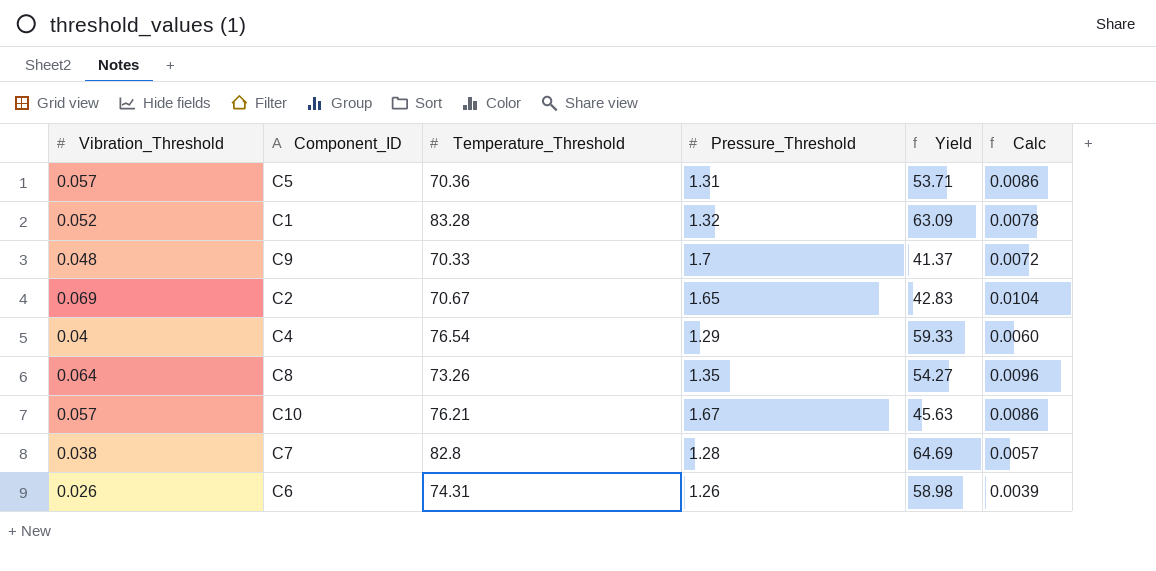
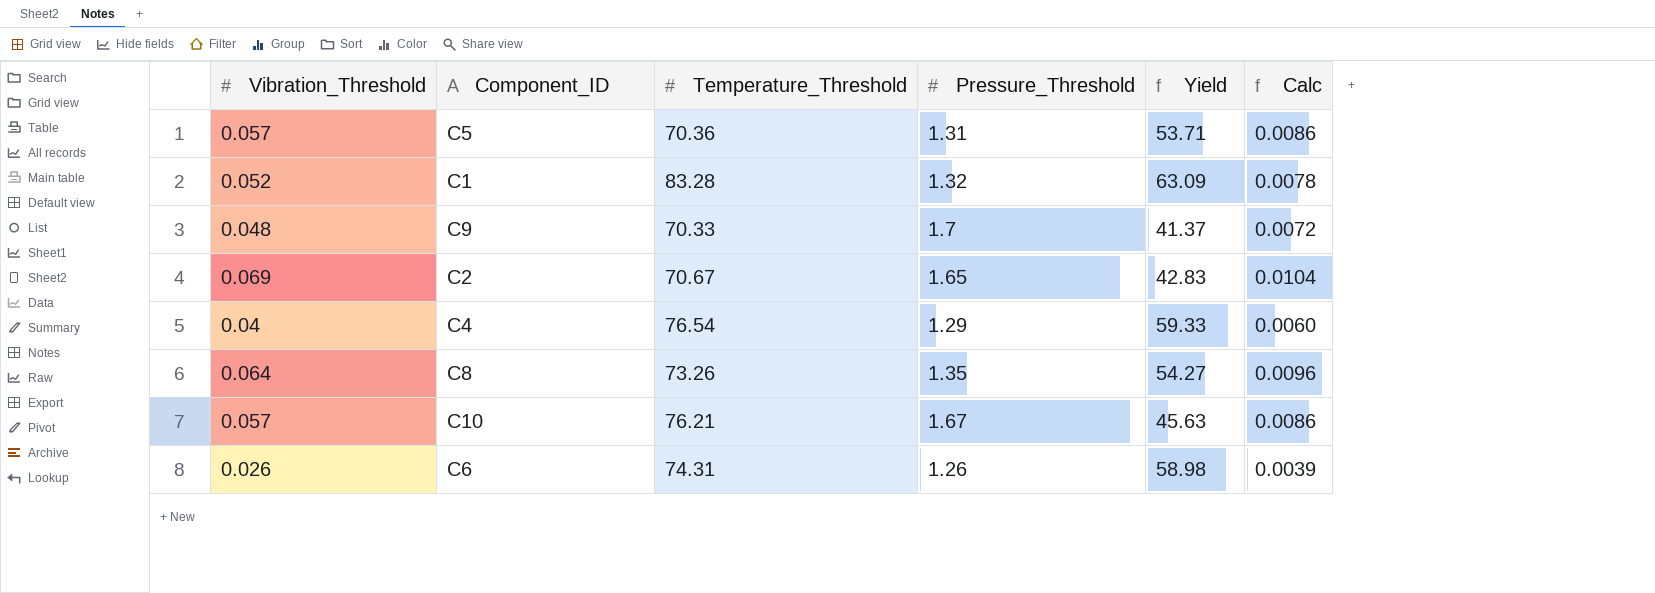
row C7: 0.038 | 82.8 | 1.28 | 64.69 | 0.0057 -> none

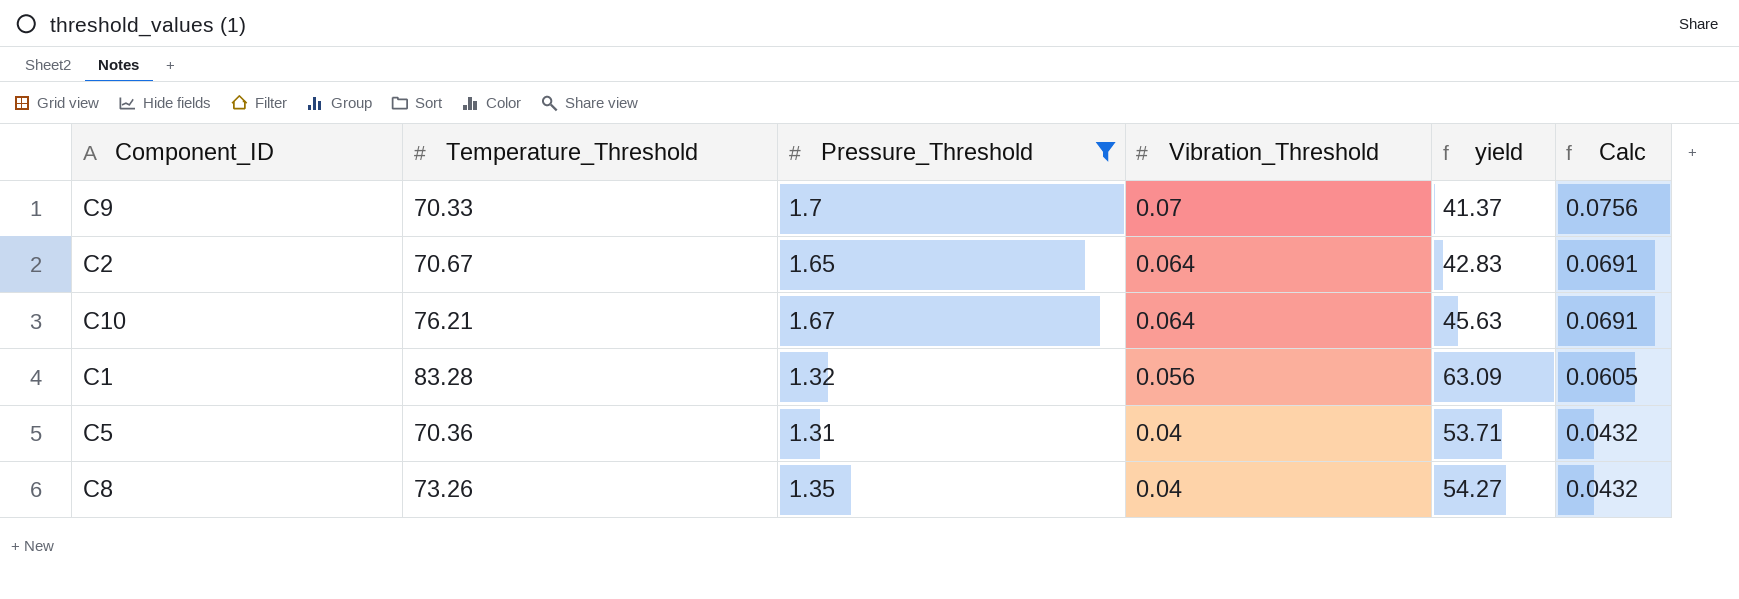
filter: none -> Pressure_Threshold >= 1.31
row order: none -> Vibration_Threshold descending
column Vibration_Threshold | position: 1 -> 4
column name: Yield -> yield
column Calc | formula: [Vibration_Threshold] * 0.15 -> [Vibration_Threshold] * 1.08
C9 | Vibration_Threshold: 0.048 -> 0.07
C2 | Vibration_Threshold: 0.069 -> 0.064
C10 | Vibration_Threshold: 0.057 -> 0.064
C1 | Vibration_Threshold: 0.052 -> 0.056
C5 | Vibration_Threshold: 0.057 -> 0.04
C8 | Vibration_Threshold: 0.064 -> 0.04

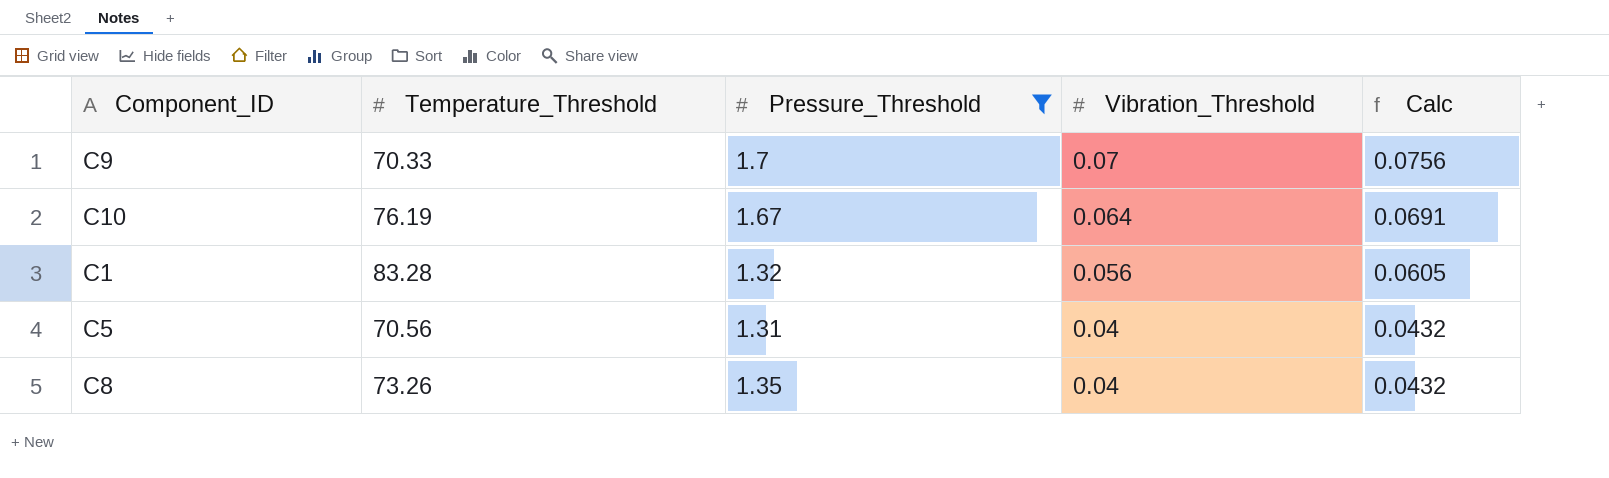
column yield | formula: [Temperature_Threshold] / [Pressure_Threshold] -> none
row C2: 70.67 | 1.65 | 0.064 | 42.83 | 0.0691 -> none
C10 | Temperature_Threshold: 76.21 -> 76.19
C5 | Temperature_Threshold: 70.36 -> 70.56

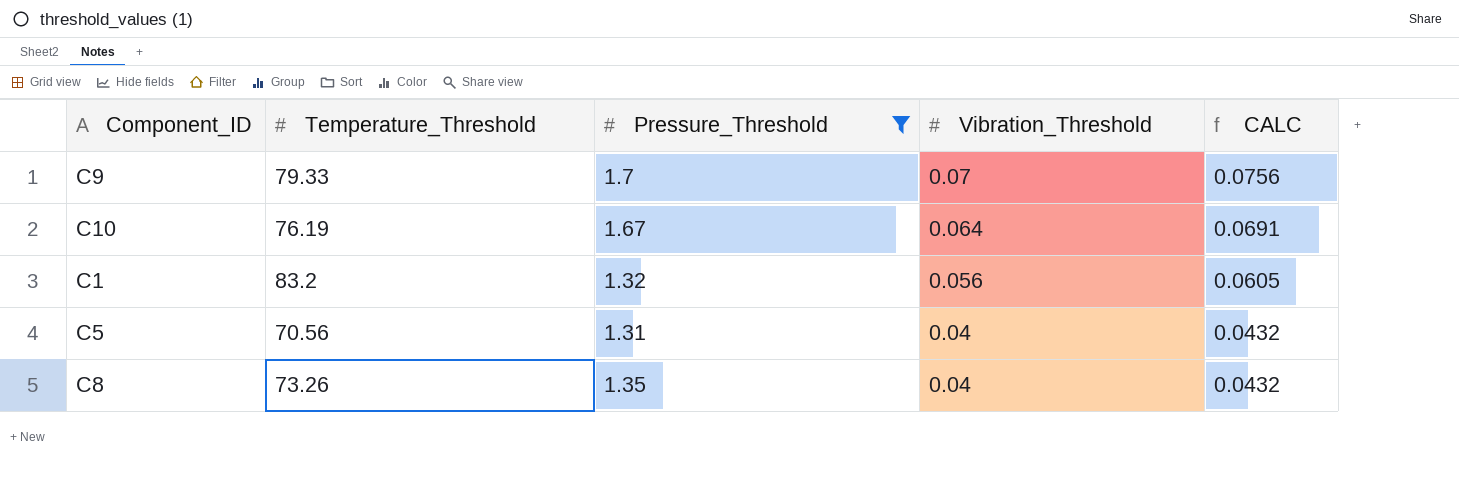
column name: Calc -> CALC
C9 | Temperature_Threshold: 70.33 -> 79.33
C1 | Temperature_Threshold: 83.28 -> 83.2

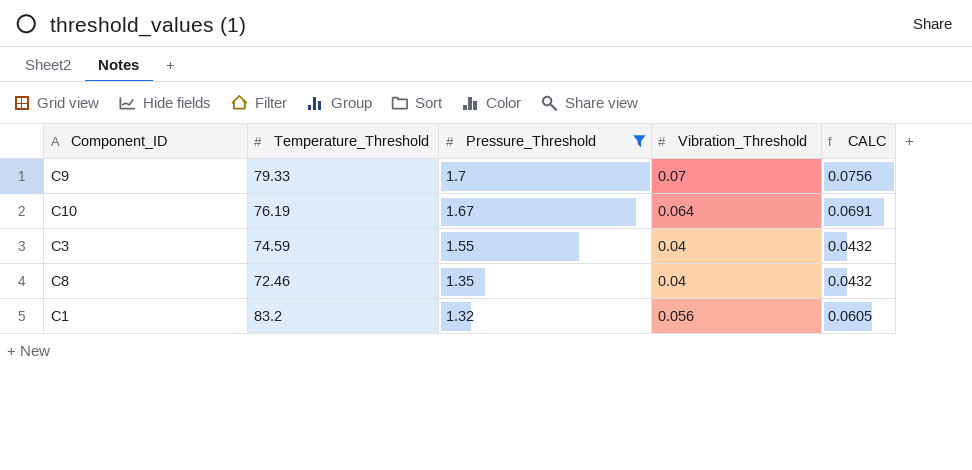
row order: Vibration_Threshold descending -> Pressure_Threshold descending
row C5: 70.56 | 1.31 | 0.04 | 0.0432 -> none
row C3: none -> 74.59 | 1.55 | 0.04 | 0.0432
C8 | Temperature_Threshold: 73.26 -> 72.46

